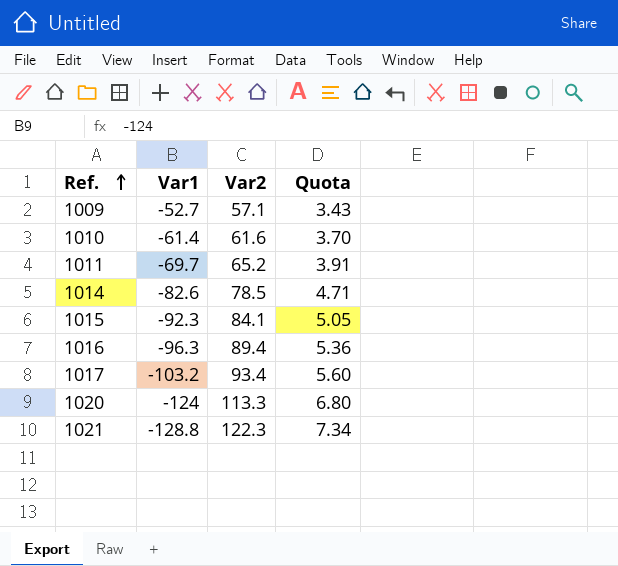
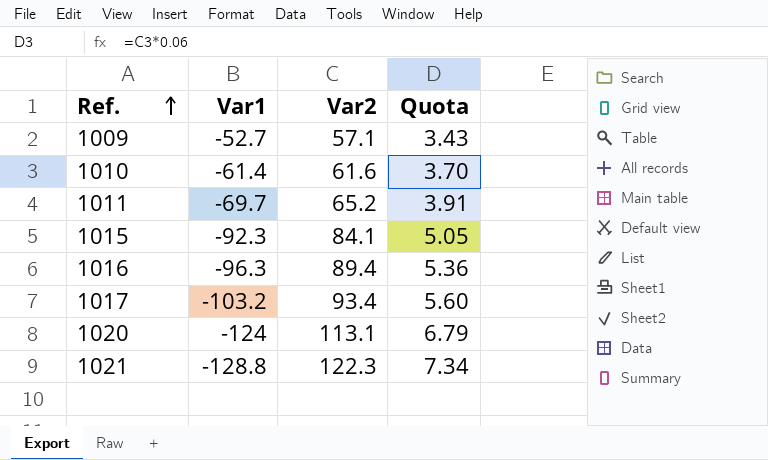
row 1014: -82.6 | 78.5 | 4.71 -> none
1020 | Var2: 113.3 -> 113.1
1020 | Quota: 6.80 -> 6.79

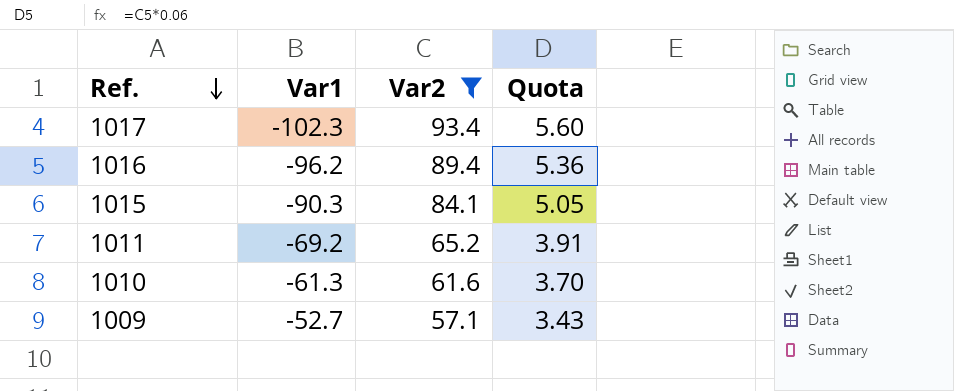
filter: none -> Var2 <= 93.4
row order: Ref. ascending -> Ref. descending
1017 | Var1: -103.2 -> -102.3
1016 | Var1: -96.3 -> -96.2
1015 | Var1: -92.3 -> -90.3
1011 | Var1: -69.7 -> -69.2
1010 | Var1: -61.4 -> -61.3

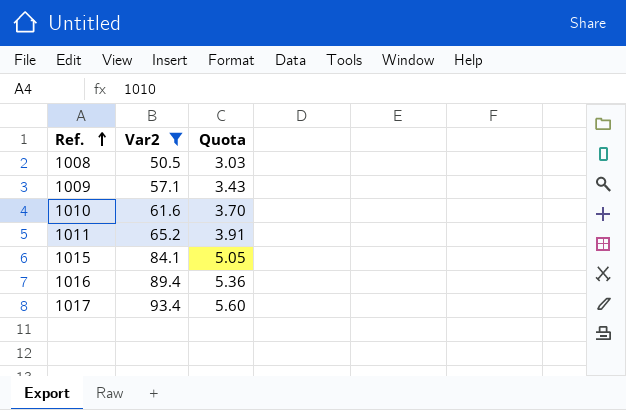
row order: Ref. descending -> Ref. ascending
column Var1 | position: 2 -> none
row 1008: none -> 50.5 | 3.03

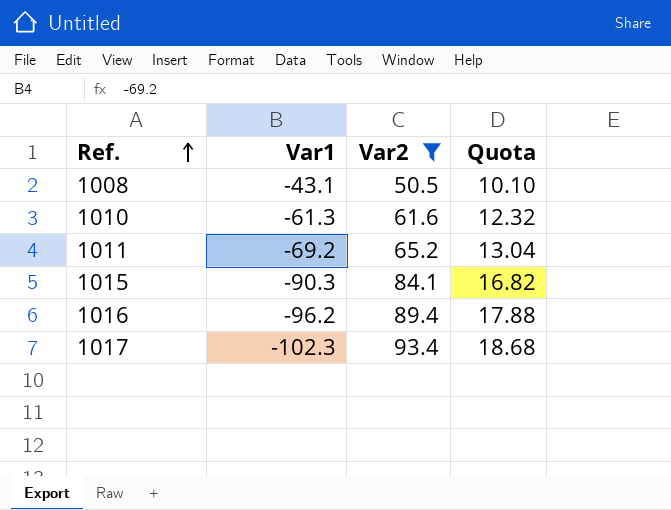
column Var1 | position: none -> 2
column Quota | formula: [Var2] * 0.06 -> [Var2] * 0.2
row 1009: 57.1 | 3.43 -> none

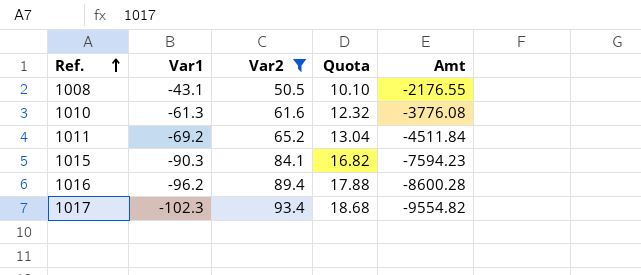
column Amt | formula: none -> [Var1] * [Var2]

